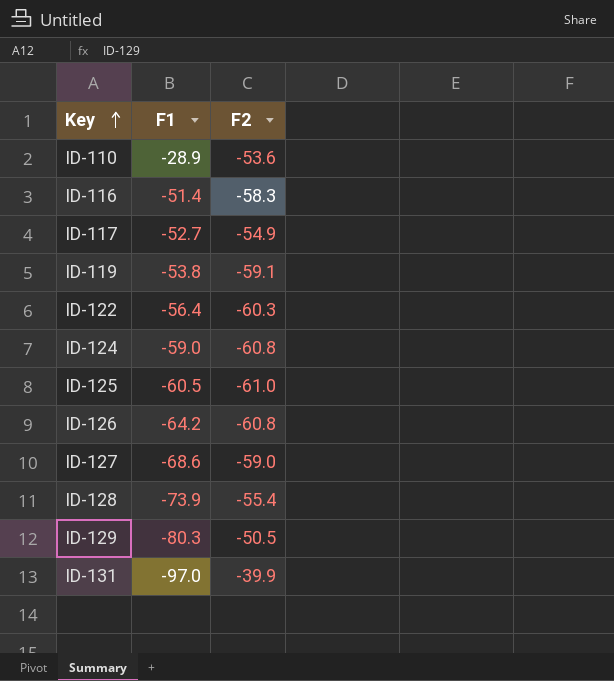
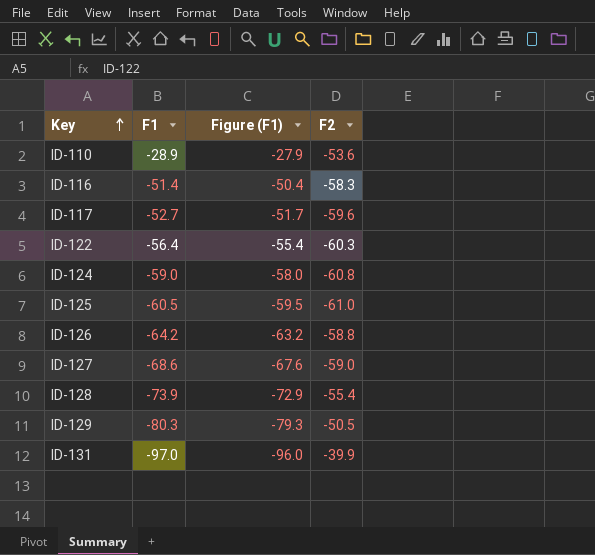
column Figure (F1) | formula: none -> [F1] + 1
row ID-119: -53.8 | -59.1 -> none
ID-117 | F2: -54.9 -> -59.6
ID-126 | F2: -60.8 -> -58.8

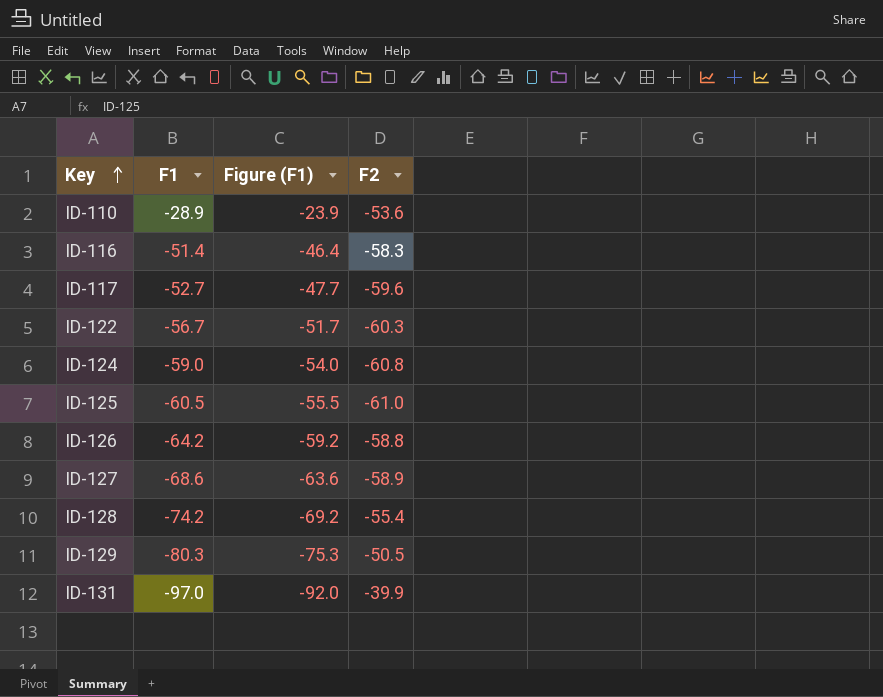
column Figure (F1) | formula: [F1] + 1 -> [F1] + 5
ID-122 | F1: -56.4 -> -56.7
ID-127 | F2: -59.0 -> -58.9
ID-128 | F1: -73.9 -> -74.2

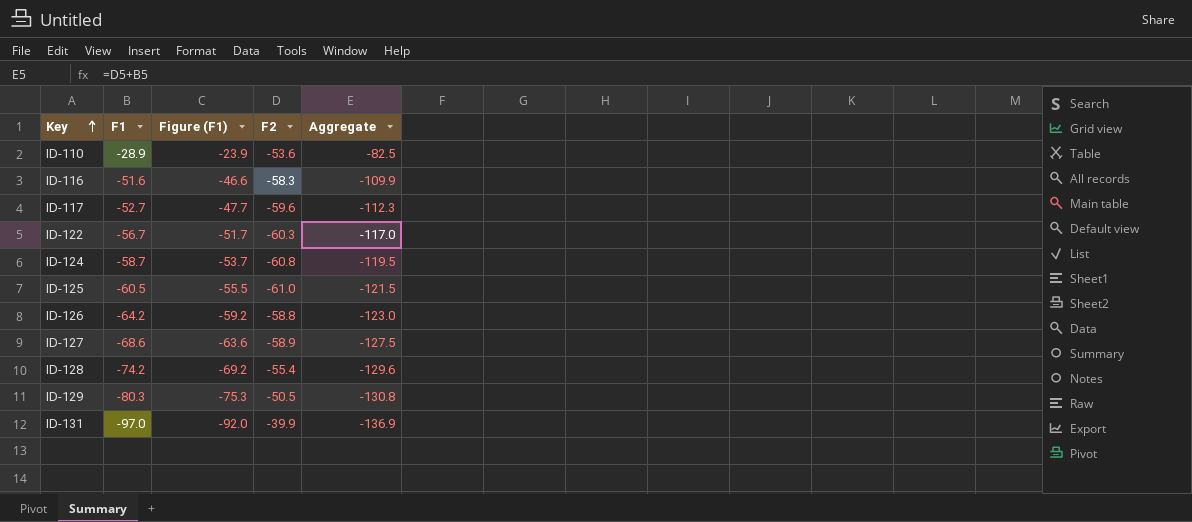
column Aggregate | formula: none -> [F1] + [F2]
ID-116 | F1: -51.4 -> -51.6
ID-116 | Figure (F1): -46.4 -> -46.6
ID-124 | F1: -59.0 -> -58.7
ID-124 | Figure (F1): -54.0 -> -53.7

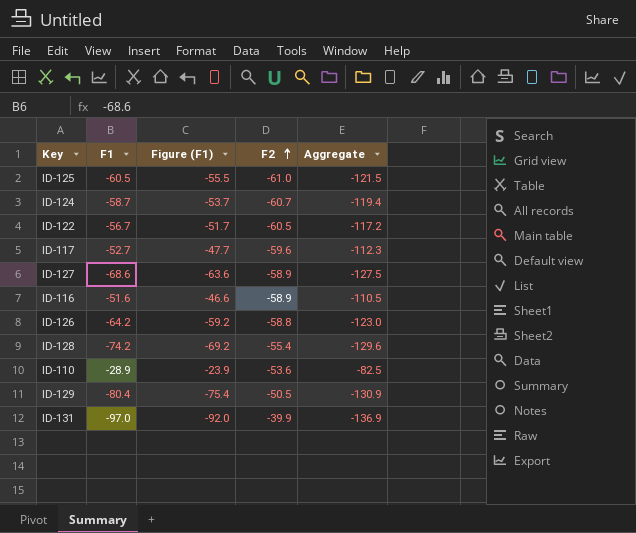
row order: Key ascending -> F2 ascending
ID-124 | F2: -60.8 -> -60.7
ID-124 | Aggregate: -119.5 -> -119.4
ID-122 | F2: -60.3 -> -60.5
ID-122 | Aggregate: -117.0 -> -117.2
ID-116 | F2: -58.3 -> -58.9
ID-116 | Aggregate: -109.9 -> -110.5
ID-129 | F1: -80.3 -> -80.4
ID-129 | Figure (F1): -75.3 -> -75.4
ID-129 | Aggregate: -130.8 -> -130.9

